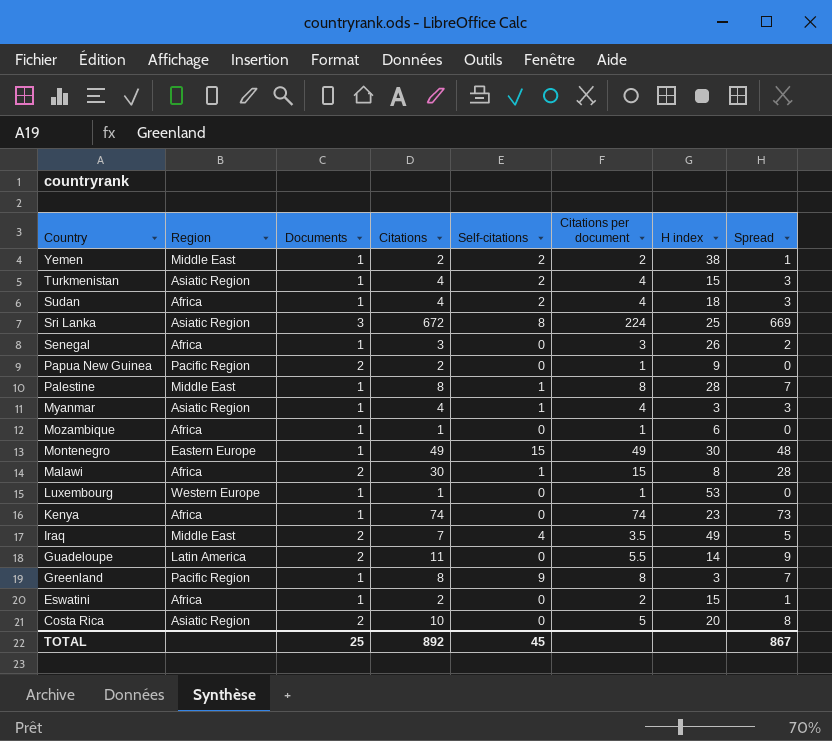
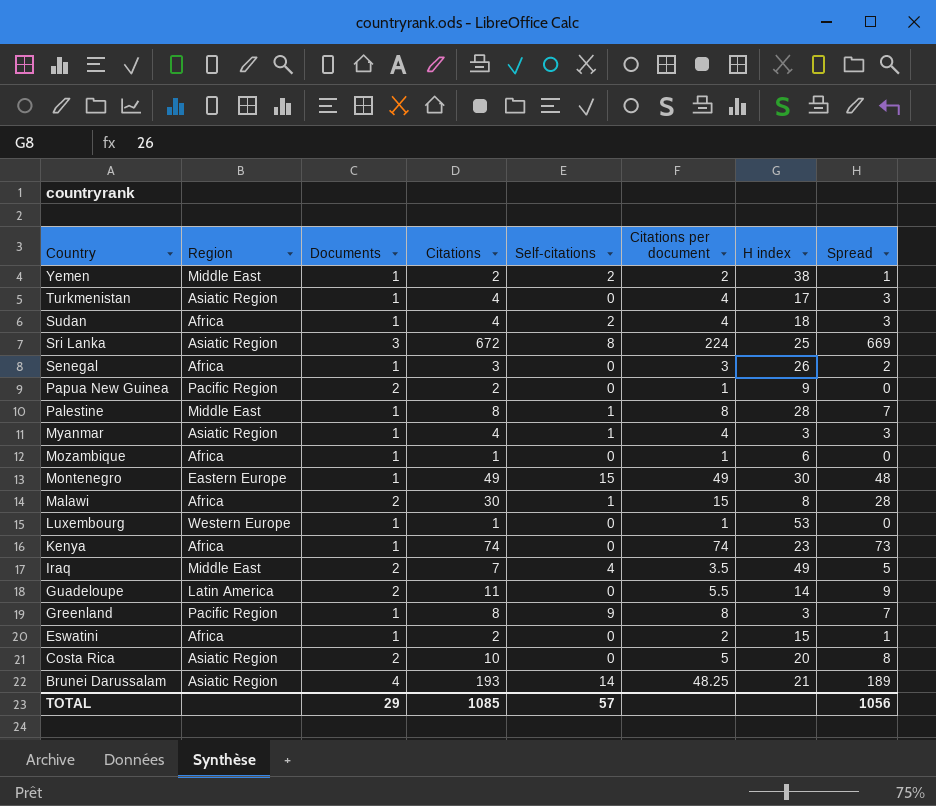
Turkmenistan | Self-citations: 2 -> 0
Turkmenistan | H index: 15 -> 17
row Brunei Darussalam: none -> Asiatic Region | 4 | 193 | 14 | 48.25 | 21 | 189
TOTAL | Documents: 25 -> 29
TOTAL | Citations: 892 -> 1085
TOTAL | Self-citations: 45 -> 57
TOTAL | Spread: 867 -> 1056

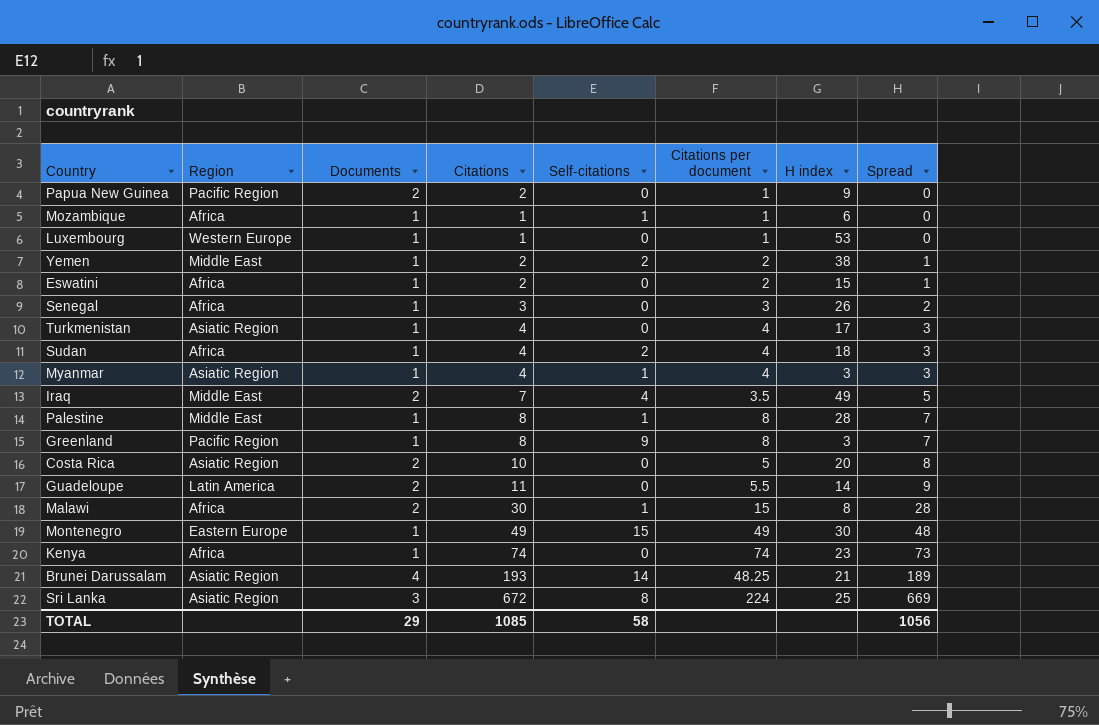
row order: Country descending -> Spread ascending
Mozambique | Self-citations: 0 -> 1
TOTAL | Self-citations: 57 -> 58

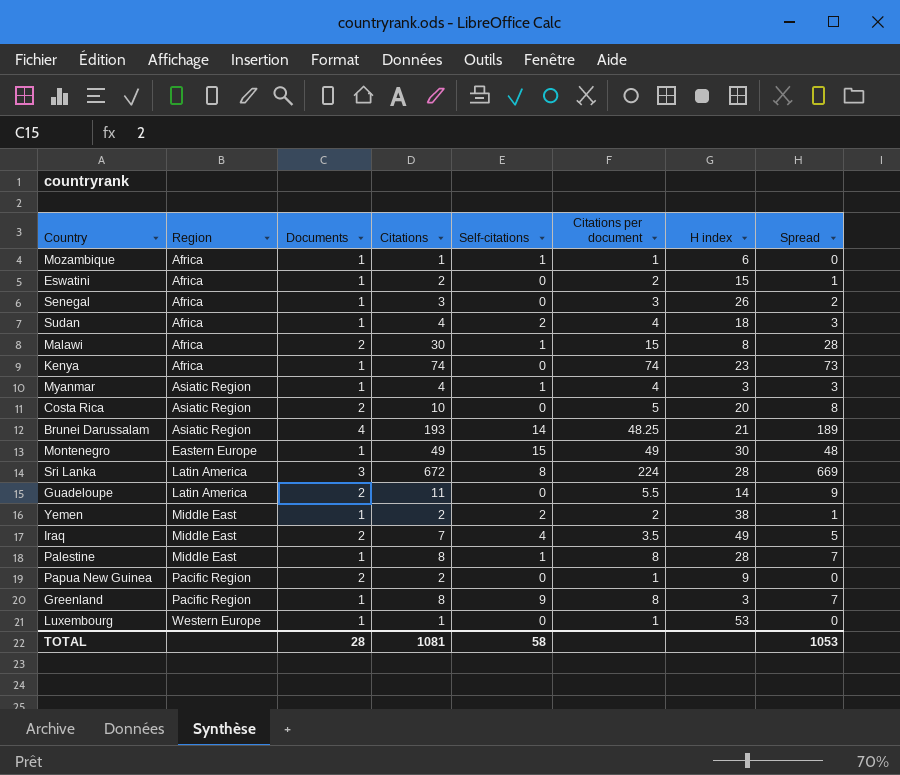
row order: Spread ascending -> Region ascending
row Turkmenistan: Asiatic Region | 1 | 4 | 0 | 4 | 17 | 3 -> none
Sri Lanka | Region: Asiatic Region -> Latin America
Sri Lanka | H index: 25 -> 28
TOTAL | Documents: 29 -> 28
TOTAL | Citations: 1085 -> 1081
TOTAL | Spread: 1056 -> 1053

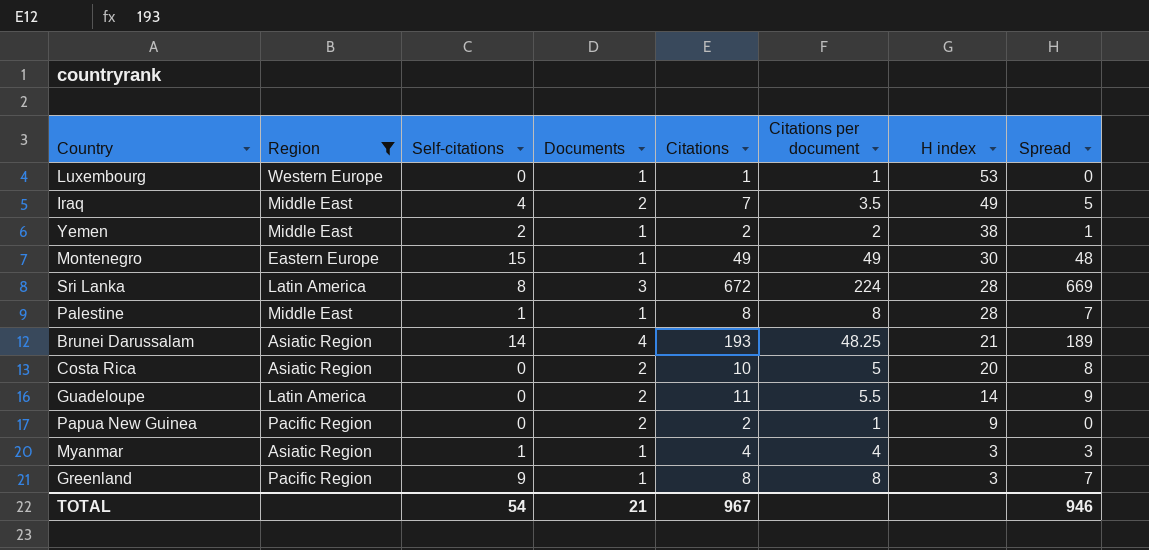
filter: none -> Region != Africa
row order: Region ascending -> H index descending
column Self-citations | position: 5 -> 3
TOTAL | Self-citations: 58 -> 54
TOTAL | Documents: 28 -> 21
TOTAL | Citations: 1081 -> 967
TOTAL | Spread: 1053 -> 946

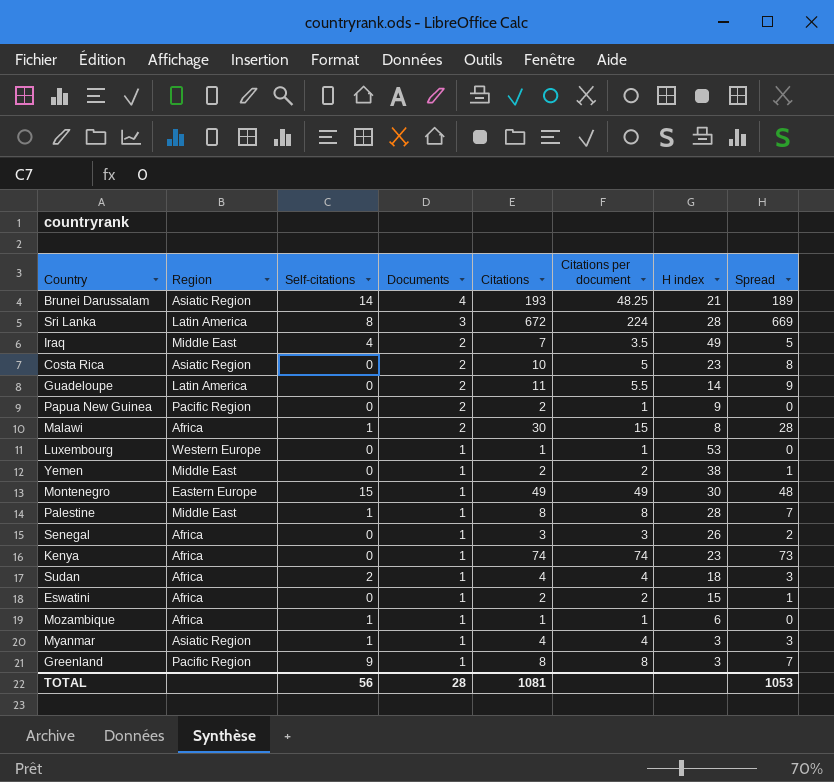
filter: Region != Africa -> none
row order: H index descending -> Documents descending
Costa Rica | H index: 20 -> 23
Yemen | Self-citations: 2 -> 0
TOTAL | Self-citations: 54 -> 56
TOTAL | Documents: 21 -> 28
TOTAL | Citations: 967 -> 1081
TOTAL | Spread: 946 -> 1053

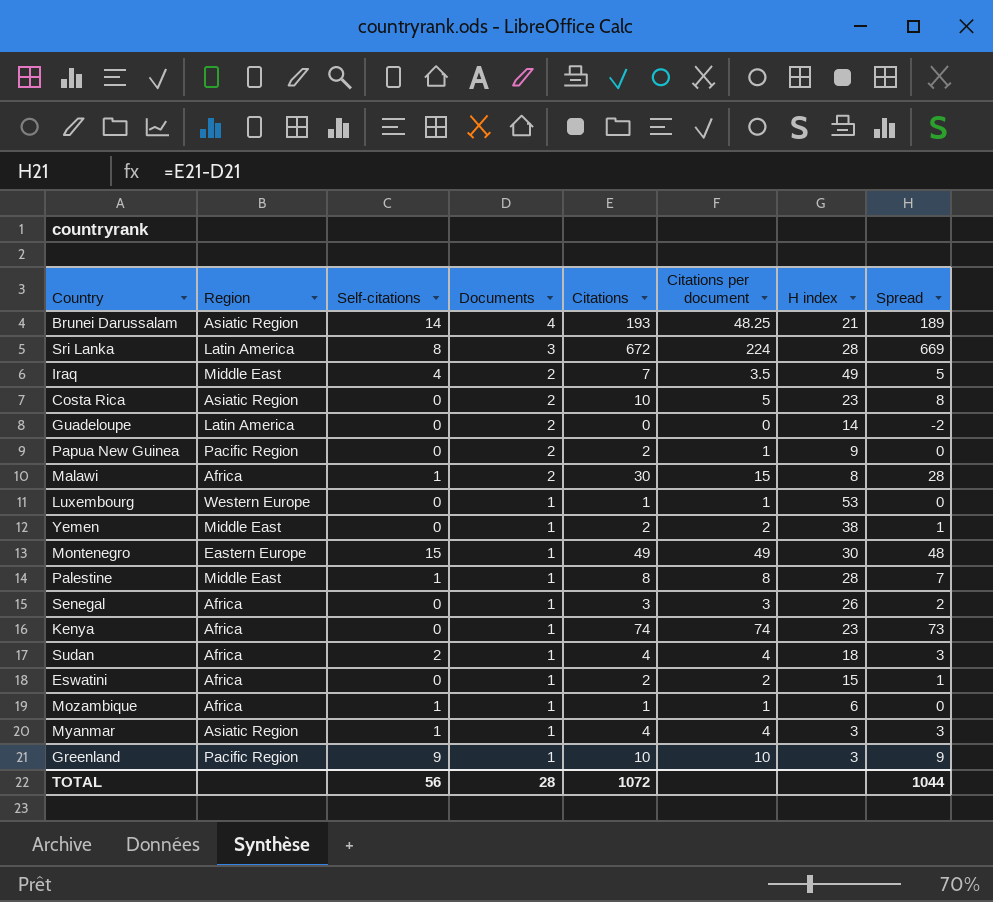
Guadeloupe | Citations: 11 -> 0
Guadeloupe | Citations per document: 5.5 -> 0
Guadeloupe | Spread: 9 -> -2
Greenland | Citations: 8 -> 10
Greenland | Citations per document: 8 -> 10
Greenland | Spread: 7 -> 9
TOTAL | Citations: 1081 -> 1072
TOTAL | Spread: 1053 -> 1044

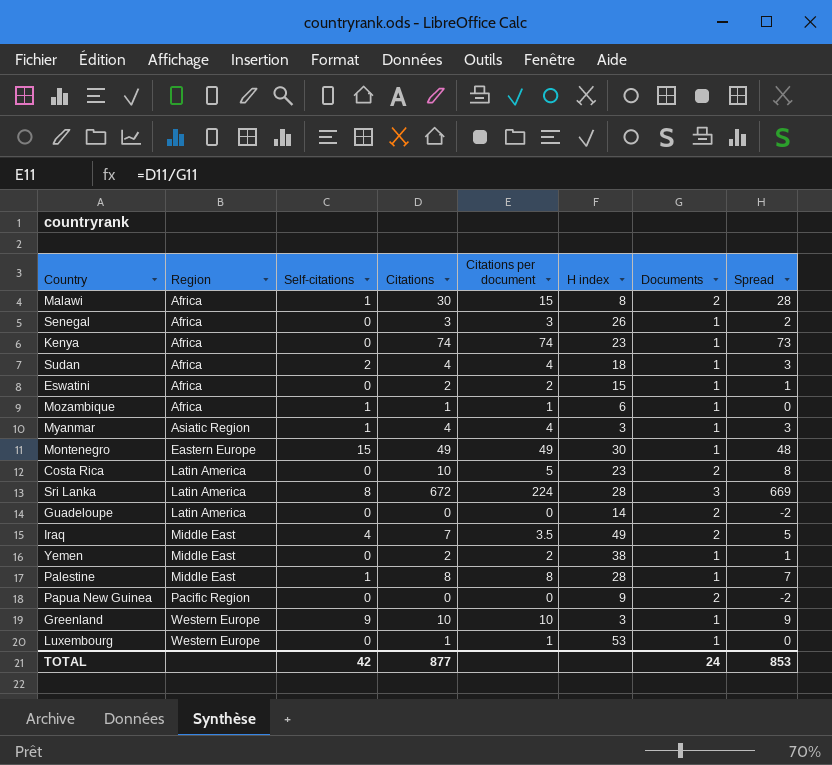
row order: Documents descending -> Region ascending
column Documents | position: 4 -> 7
row Brunei Darussalam: Asiatic Region | 14 | 4 | 193 | 48.25 | 21 | 189 -> none
Costa Rica | Region: Asiatic Region -> Latin America
Papua New Guinea | Citations: 2 -> 0
Papua New Guinea | Citations per document: 1 -> 0
Papua New Guinea | Spread: 0 -> -2
Greenland | Region: Pacific Region -> Western Europe
TOTAL | Self-citations: 56 -> 42
TOTAL | Citations: 1072 -> 877
TOTAL | Documents: 28 -> 24
TOTAL | Spread: 1044 -> 853

